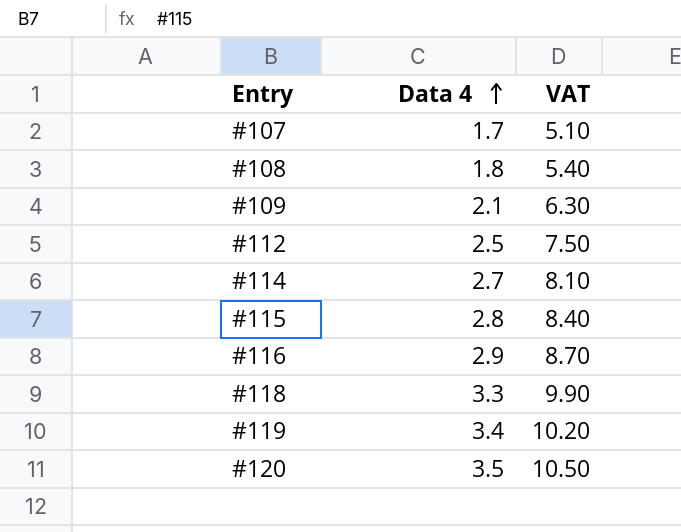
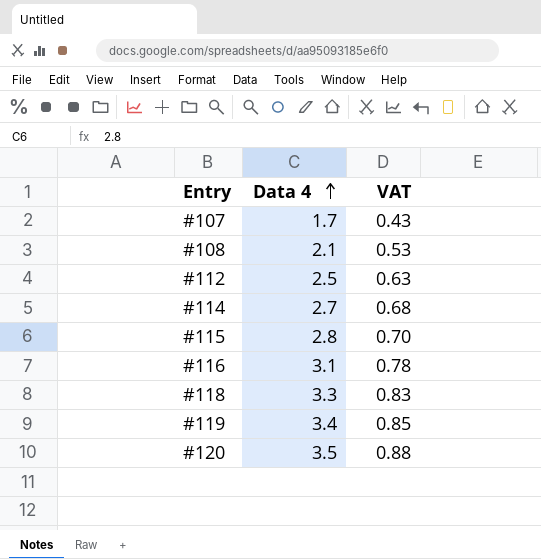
column VAT | formula: [Data 4] * 3 -> [Data 4] * 0.25
row #109: 2.1 | 6.30 -> none
#108 | Data 4: 1.8 -> 2.1
#116 | Data 4: 2.9 -> 3.1

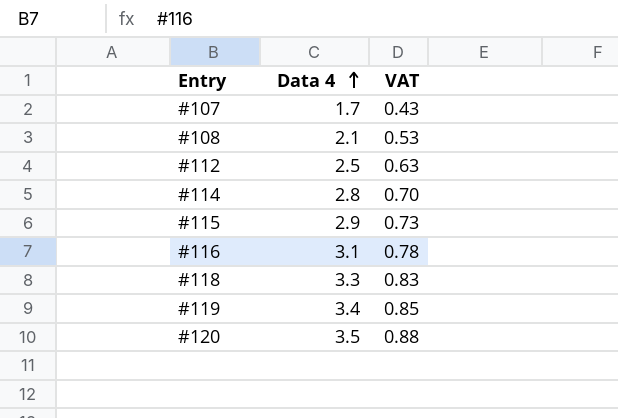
#114 | Data 4: 2.7 -> 2.8
#114 | VAT: 0.68 -> 0.70
#115 | Data 4: 2.8 -> 2.9
#115 | VAT: 0.70 -> 0.73

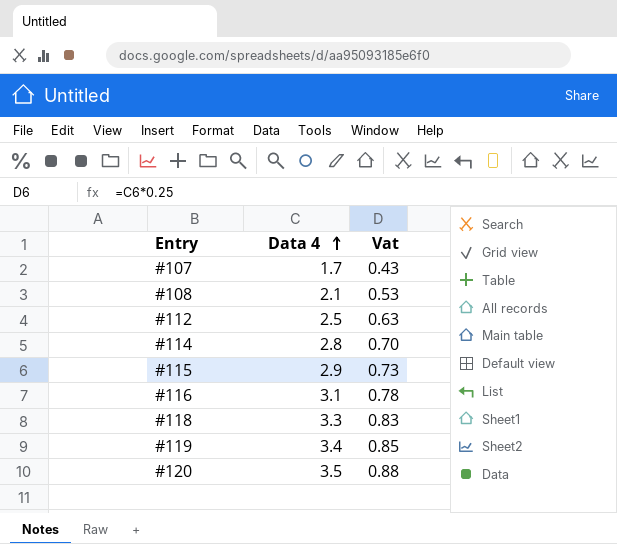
column name: VAT -> Vat

